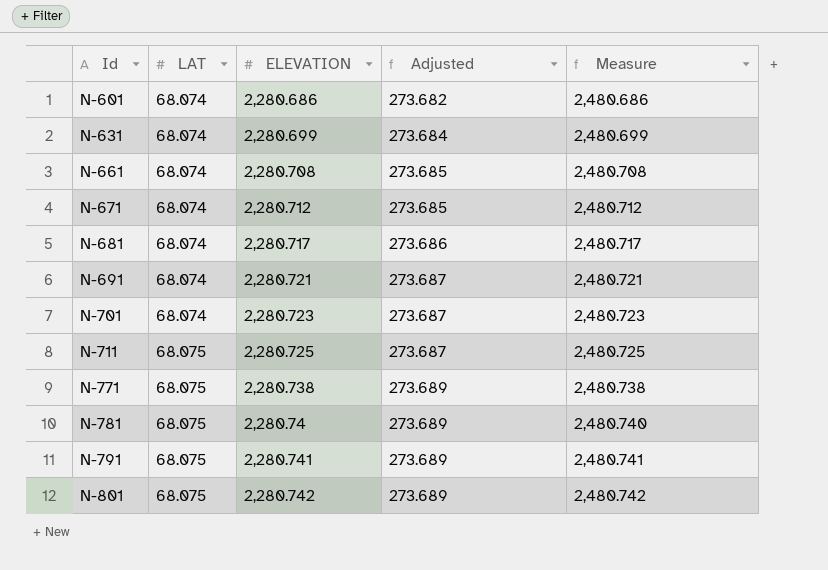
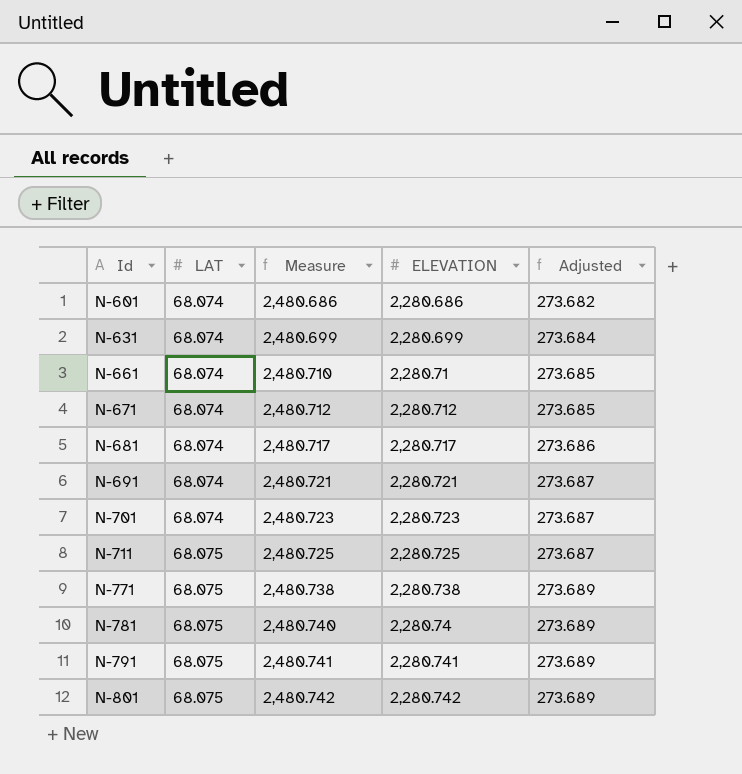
column Measure | position: 5 -> 3
N-661 | Measure: 2,480.708 -> 2,480.710
N-661 | ELEVATION: 2,280.708 -> 2,280.71

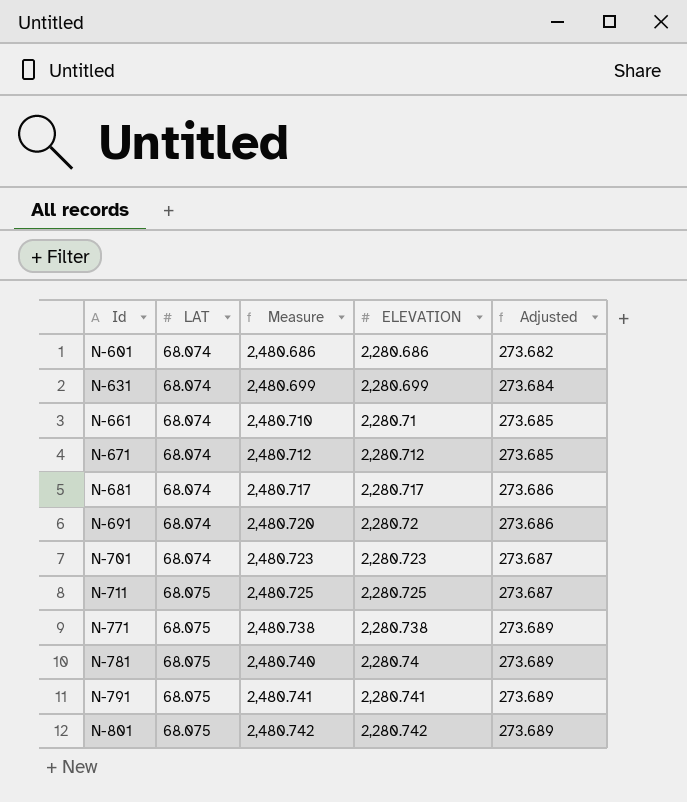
N-691 | Measure: 2,480.721 -> 2,480.720
N-691 | ELEVATION: 2,280.721 -> 2,280.72
N-691 | Adjusted: 273.687 -> 273.686

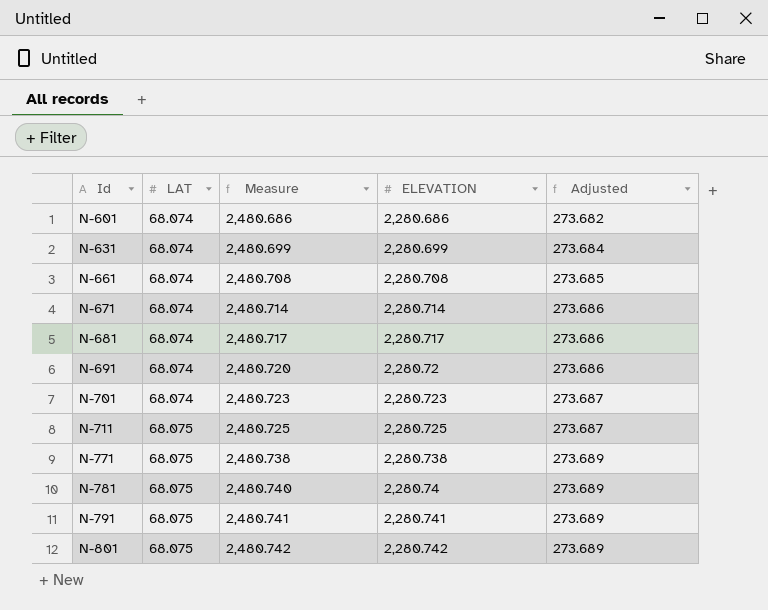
N-661 | Measure: 2,480.710 -> 2,480.708
N-661 | ELEVATION: 2,280.71 -> 2,280.708
N-671 | Measure: 2,480.712 -> 2,480.714
N-671 | ELEVATION: 2,280.712 -> 2,280.714
N-671 | Adjusted: 273.685 -> 273.686

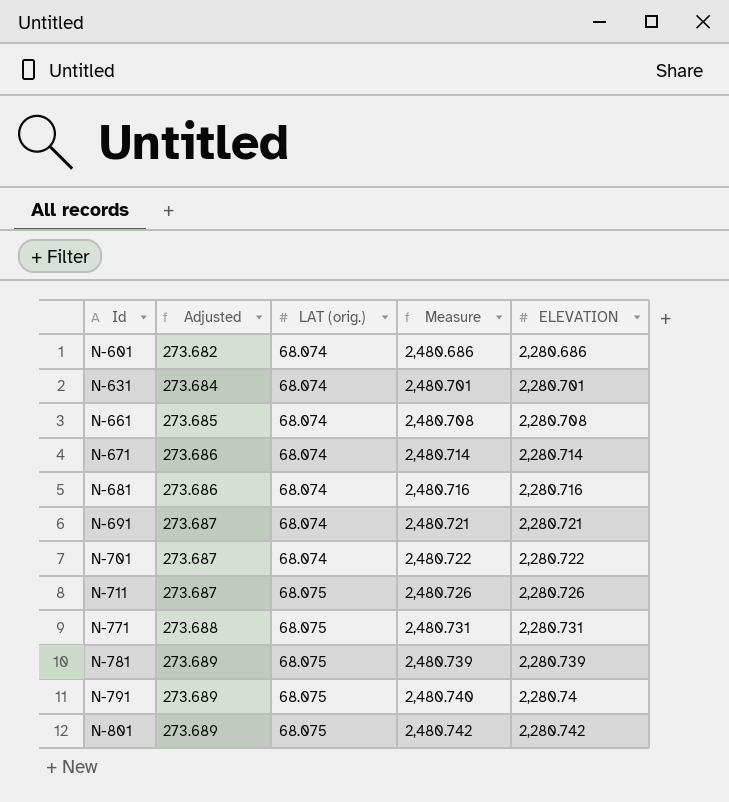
column Adjusted | position: 5 -> 2
column name: LAT -> LAT (orig.)
N-631 | Measure: 2,480.699 -> 2,480.701
N-631 | ELEVATION: 2,280.699 -> 2,280.701
N-681 | Measure: 2,480.717 -> 2,480.716
N-681 | ELEVATION: 2,280.717 -> 2,280.716
N-691 | Adjusted: 273.686 -> 273.687
N-691 | Measure: 2,480.720 -> 2,480.721
N-691 | ELEVATION: 2,280.72 -> 2,280.721
N-701 | Measure: 2,480.723 -> 2,480.722
N-701 | ELEVATION: 2,280.723 -> 2,280.722
N-711 | Measure: 2,480.725 -> 2,480.726
N-711 | ELEVATION: 2,280.725 -> 2,280.726
N-771 | Adjusted: 273.689 -> 273.688
N-771 | Measure: 2,480.738 -> 2,480.731
N-771 | ELEVATION: 2,280.738 -> 2,280.731
N-781 | Measure: 2,480.740 -> 2,480.739
N-781 | ELEVATION: 2,280.74 -> 2,280.739
N-791 | Measure: 2,480.741 -> 2,480.740
N-791 | ELEVATION: 2,280.741 -> 2,280.74

